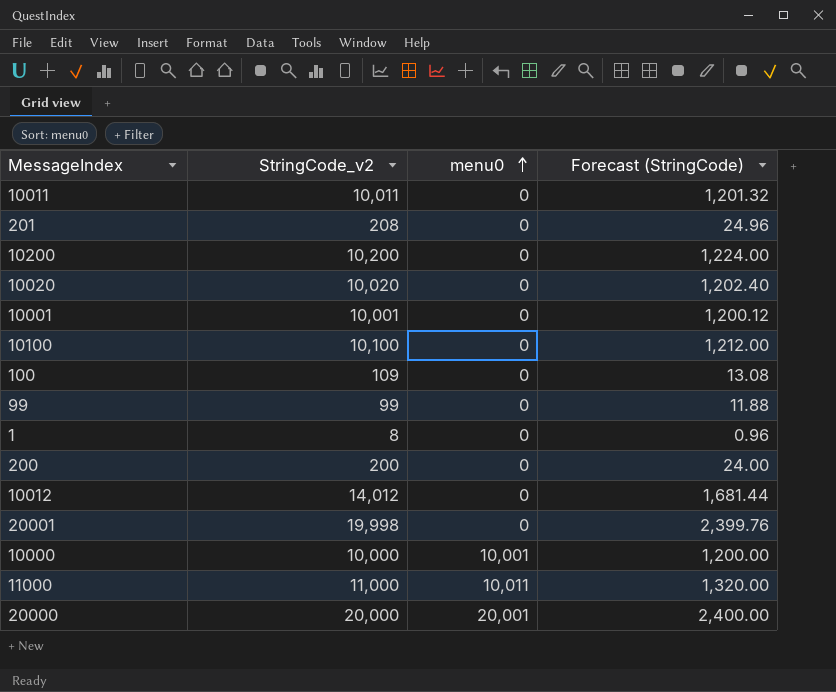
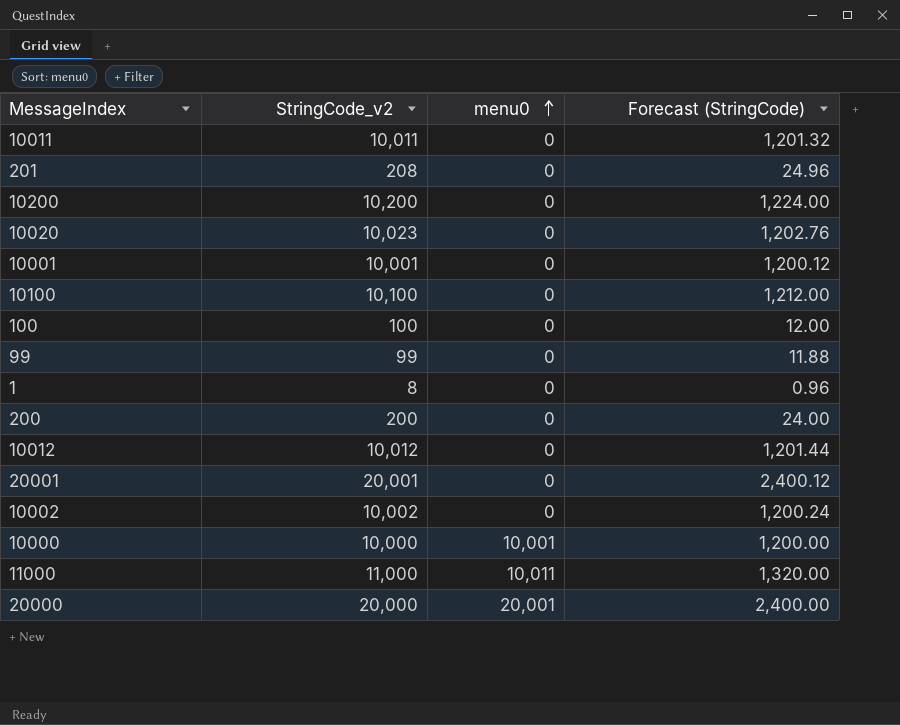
10020 | StringCode_v2: 10,020 -> 10,023
10020 | Forecast (StringCode): 1,202.40 -> 1,202.76
100 | StringCode_v2: 109 -> 100
100 | Forecast (StringCode): 13.08 -> 12.00
10012 | StringCode_v2: 14,012 -> 10,012
10012 | Forecast (StringCode): 1,681.44 -> 1,201.44
20001 | StringCode_v2: 19,998 -> 20,001
20001 | Forecast (StringCode): 2,399.76 -> 2,400.12
row 10002: none -> 10,002 | 0 | 1,200.24

